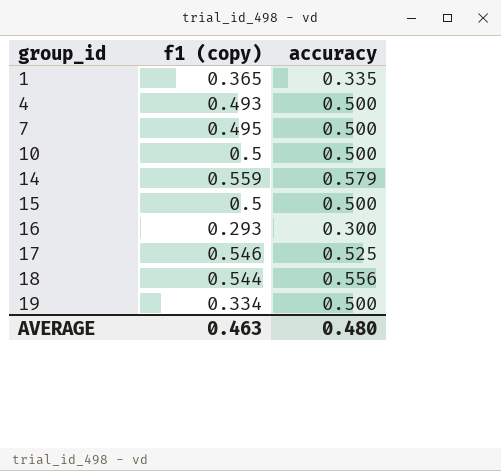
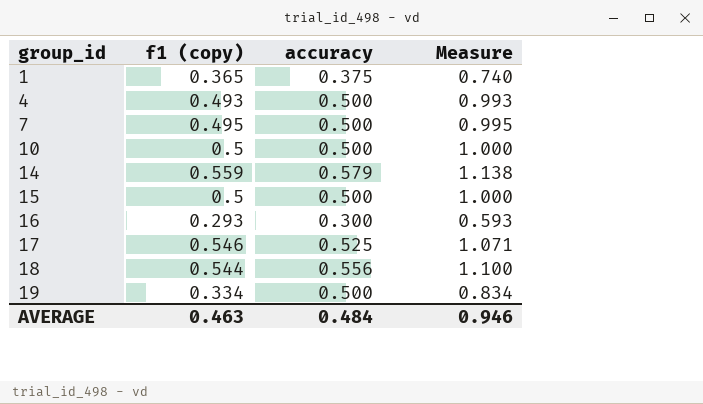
column Measure | formula: none -> [f1 (copy)] + [accuracy]
1 | accuracy: 0.335 -> 0.375
AVERAGE | accuracy: 0.480 -> 0.484

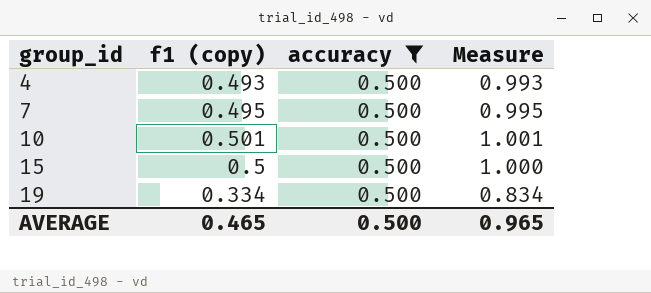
filter: none -> accuracy = 0.500
10 | f1 (copy): 0.5 -> 0.501
10 | Measure: 1.000 -> 1.001
AVERAGE | f1 (copy): 0.463 -> 0.465
AVERAGE | accuracy: 0.484 -> 0.500
AVERAGE | Measure: 0.946 -> 0.965

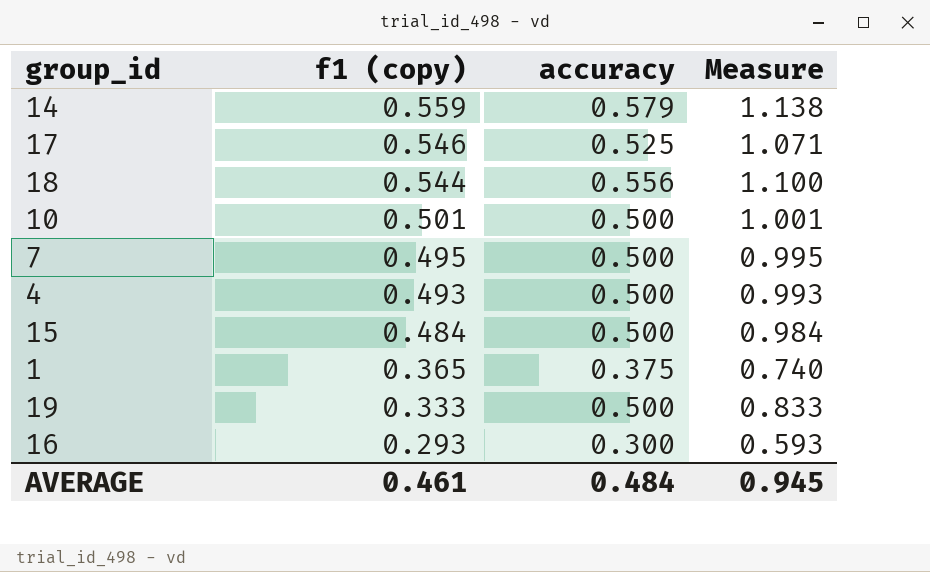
filter: accuracy = 0.500 -> none
row order: group_id ascending -> f1 (copy) descending
15 | f1 (copy): 0.5 -> 0.484
15 | Measure: 1.000 -> 0.984
19 | f1 (copy): 0.334 -> 0.333
19 | Measure: 0.834 -> 0.833
AVERAGE | f1 (copy): 0.465 -> 0.461
AVERAGE | accuracy: 0.500 -> 0.484
AVERAGE | Measure: 0.965 -> 0.945

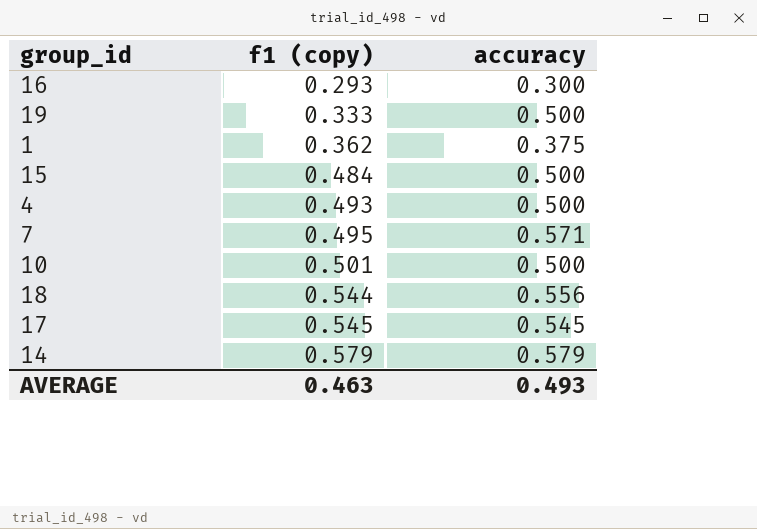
row order: f1 (copy) descending -> f1 (copy) ascending
column Measure | formula: [f1 (copy)] + [accuracy] -> none
1 | f1 (copy): 0.365 -> 0.362
7 | accuracy: 0.500 -> 0.571
17 | f1 (copy): 0.546 -> 0.545
17 | accuracy: 0.525 -> 0.545
14 | f1 (copy): 0.559 -> 0.579
AVERAGE | f1 (copy): 0.461 -> 0.463
AVERAGE | accuracy: 0.484 -> 0.493

